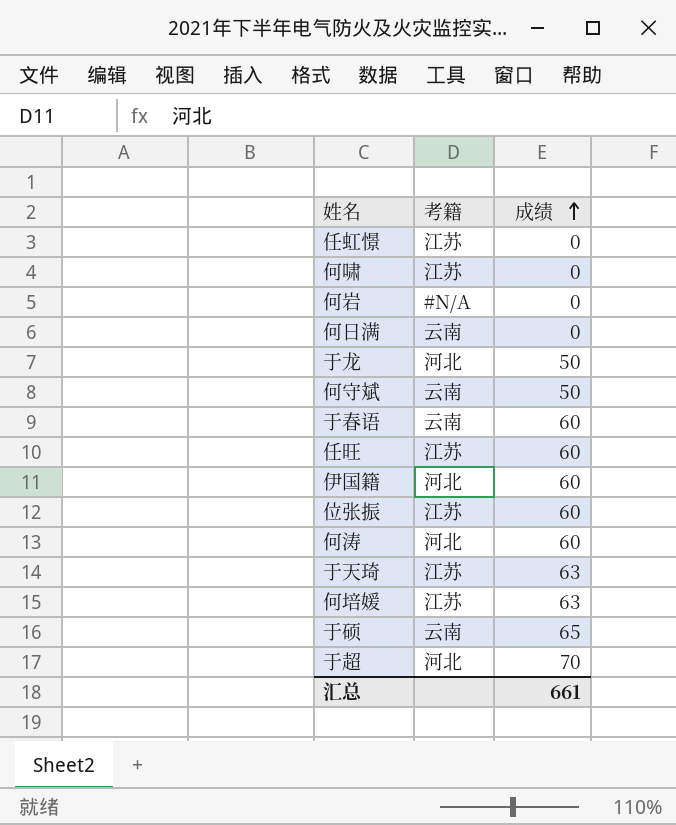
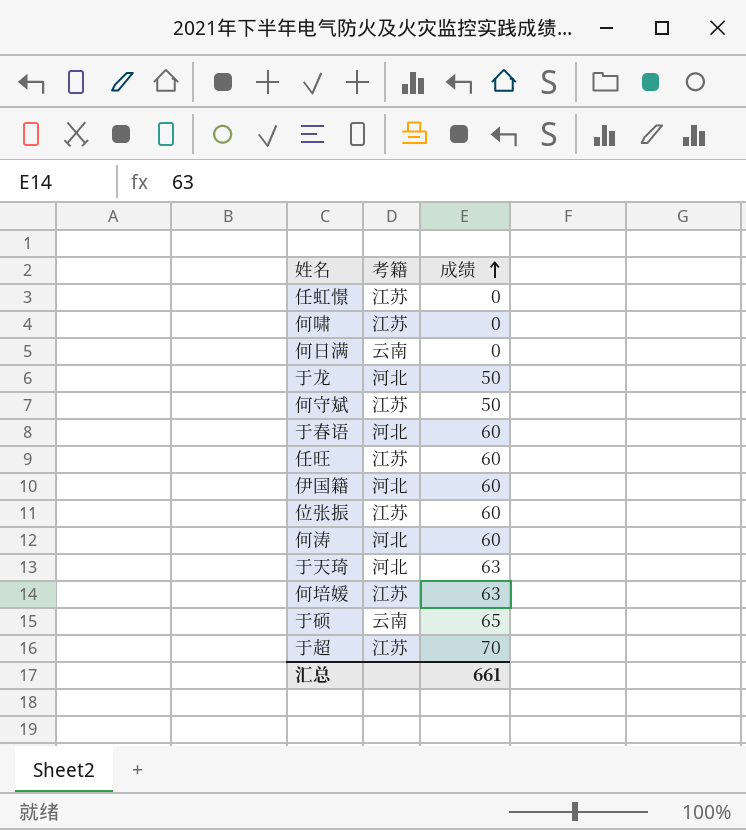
row 何岩: #N/A | 0 -> none
何守斌 | 考籍: 云南 -> 江苏
于春语 | 考籍: 云南 -> 河北
于天琦 | 考籍: 江苏 -> 河北
于超 | 考籍: 河北 -> 江苏

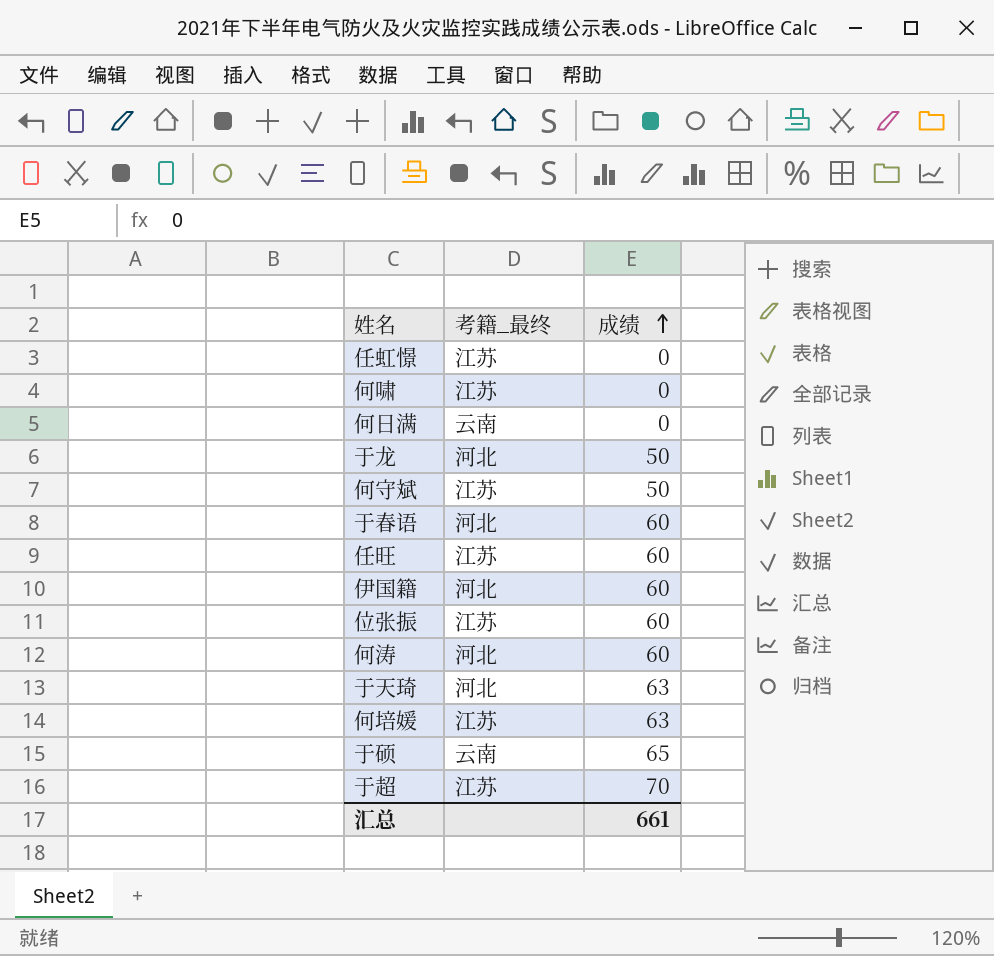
column name: 考籍 -> 考籍_最终

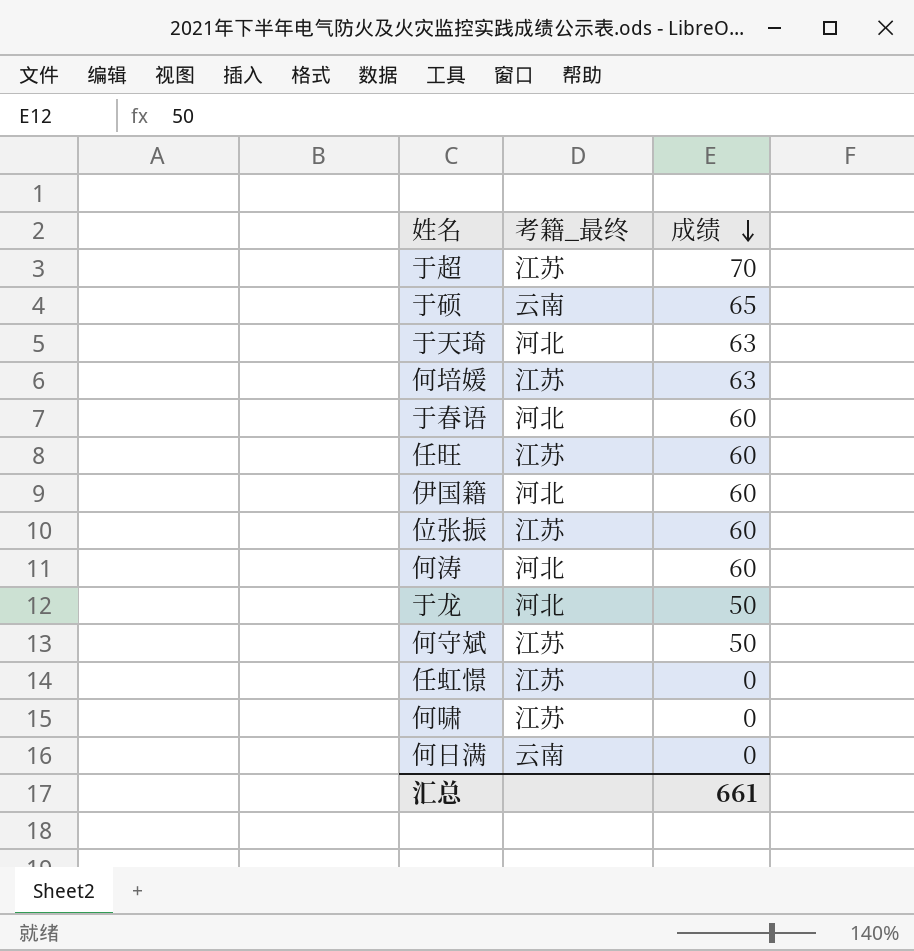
row order: 成绩 ascending -> 成绩 descending

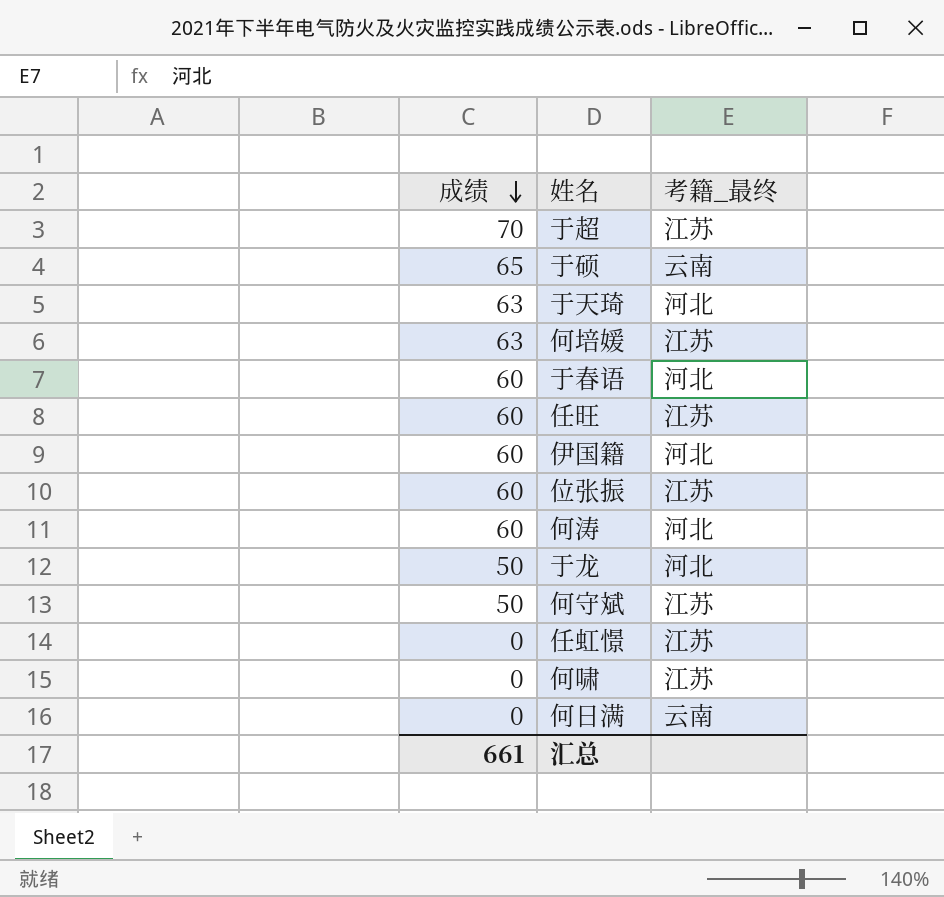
column 成绩 | position: 3 -> 1

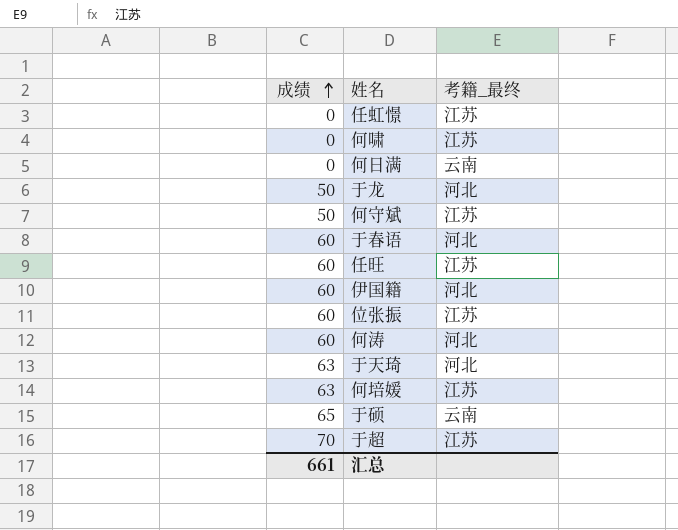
row order: 成绩 descending -> 成绩 ascending

